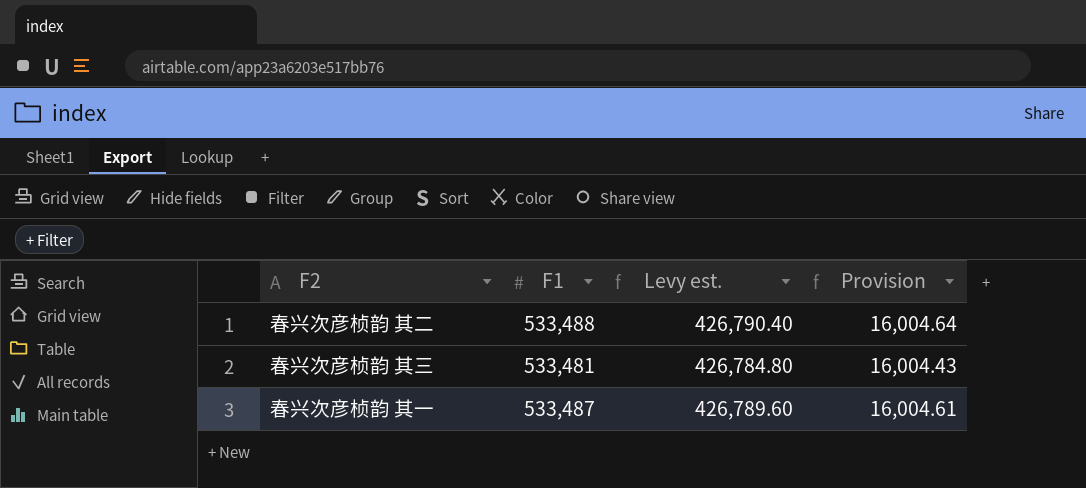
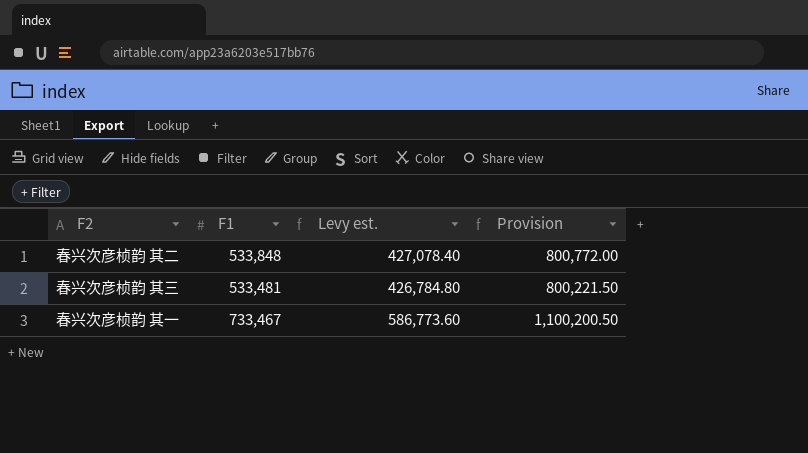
column Provision | formula: [F1] * 0.03 -> [F1] * 1.5
春兴次彦桢韵 其二 | F1: 533,488 -> 533,848
春兴次彦桢韵 其二 | Levy est.: 426,790.40 -> 427,078.40
春兴次彦桢韵 其一 | F1: 533,487 -> 733,467
春兴次彦桢韵 其一 | Levy est.: 426,789.60 -> 586,773.60

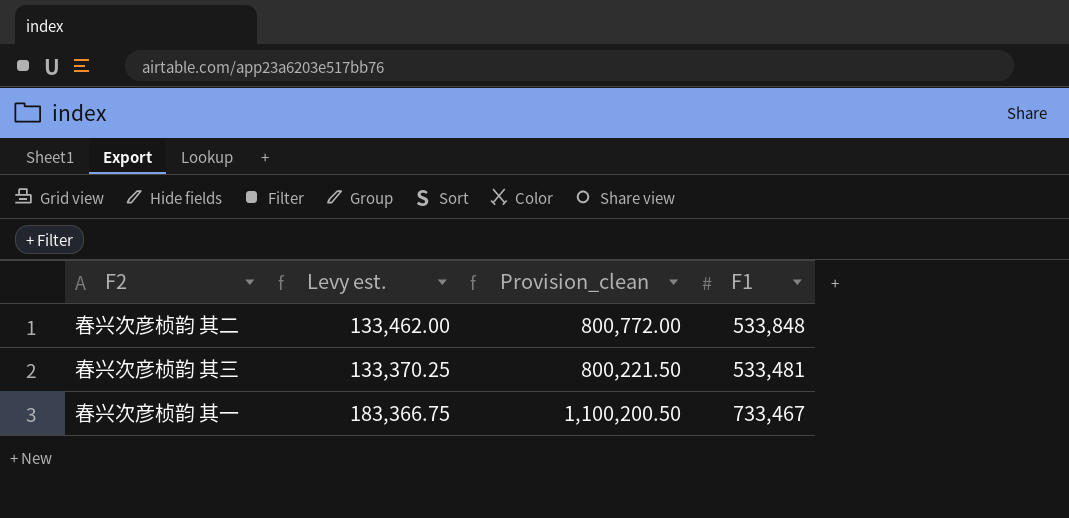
column Levy est. | formula: [F1] * 0.8 -> [F1] * 0.25
column name: Provision -> Provision_clean
column F1 | position: 2 -> 4

